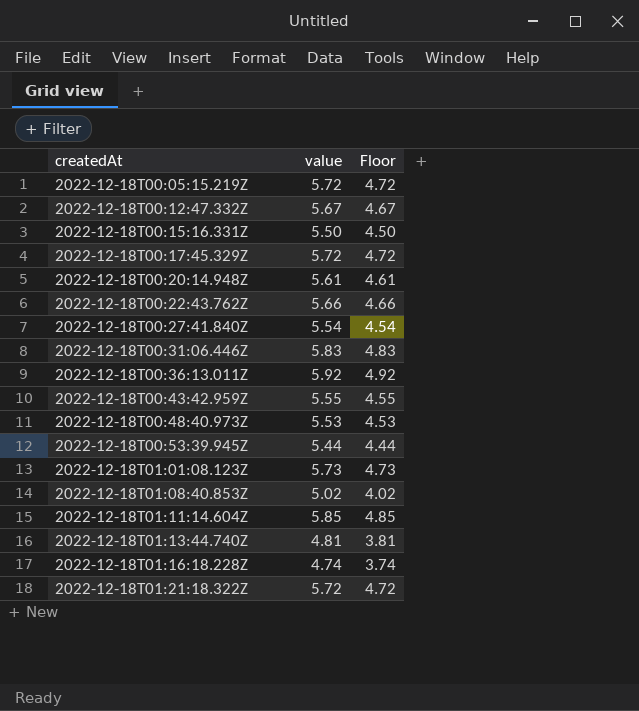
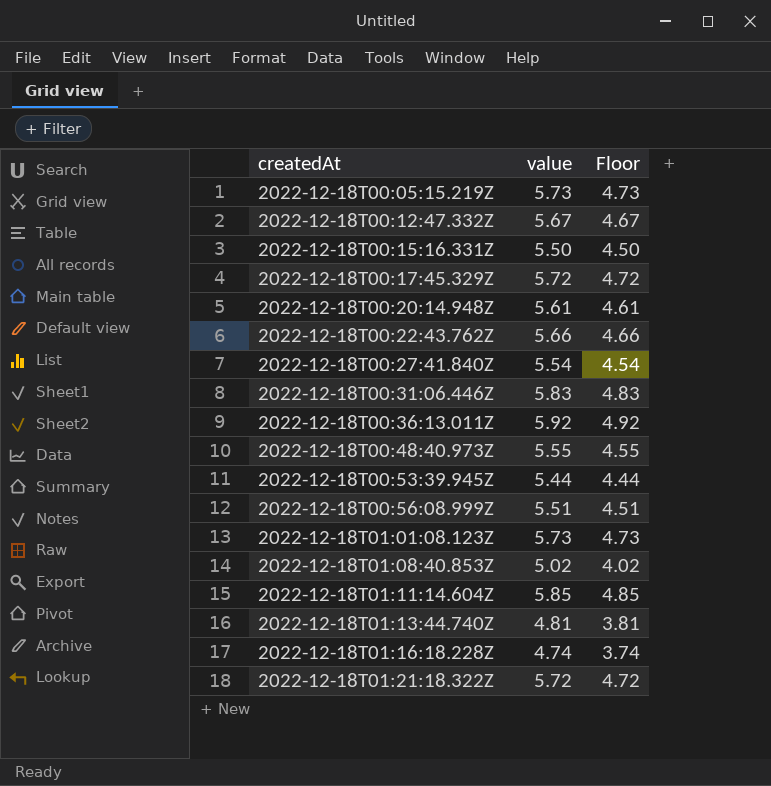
row 2022-12-18T00:43:42.959Z: 5.55 | 4.55 -> none
2022-12-18T00:05:15.219Z | value: 5.72 -> 5.73
2022-12-18T00:05:15.219Z | Floor: 4.72 -> 4.73
2022-12-18T00:48:40.973Z | value: 5.53 -> 5.55
2022-12-18T00:48:40.973Z | Floor: 4.53 -> 4.55
row 2022-12-18T00:56:08.999Z: none -> 5.51 | 4.51

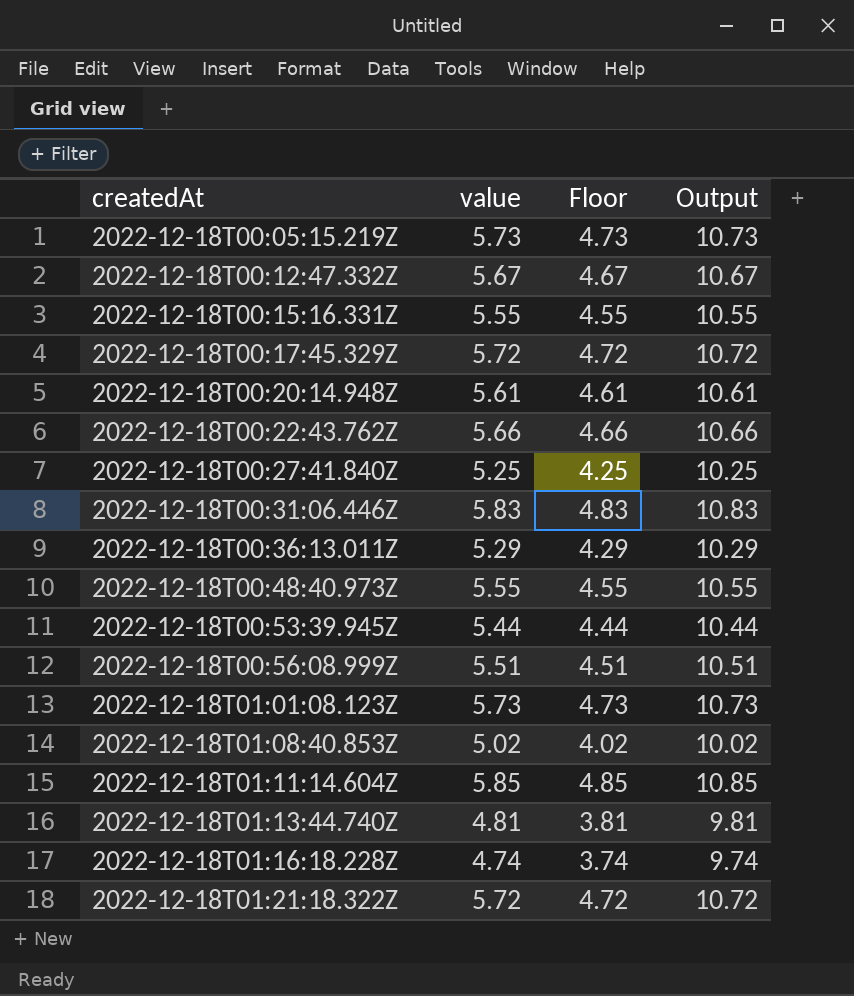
column Output | formula: none -> [value] + 5
2022-12-18T00:15:16.331Z | value: 5.50 -> 5.55
2022-12-18T00:15:16.331Z | Floor: 4.50 -> 4.55
2022-12-18T00:27:41.840Z | value: 5.54 -> 5.25
2022-12-18T00:27:41.840Z | Floor: 4.54 -> 4.25
2022-12-18T00:36:13.011Z | value: 5.92 -> 5.29
2022-12-18T00:36:13.011Z | Floor: 4.92 -> 4.29

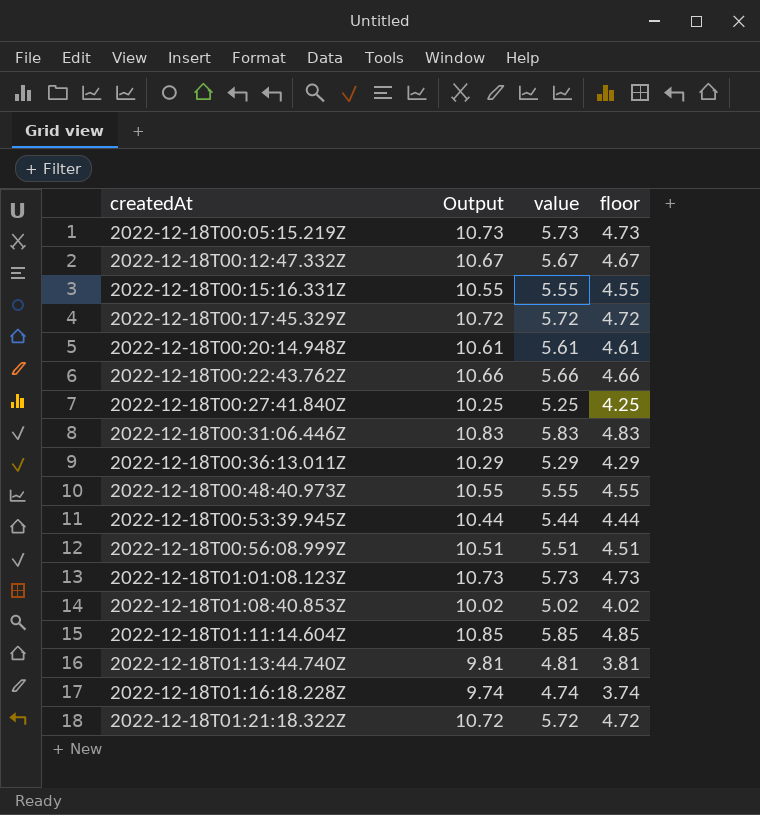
column Output | position: 4 -> 2
column name: Floor -> floor

